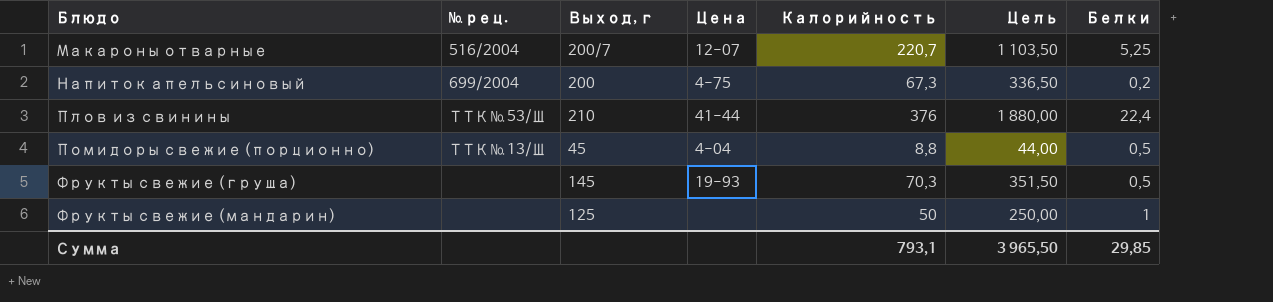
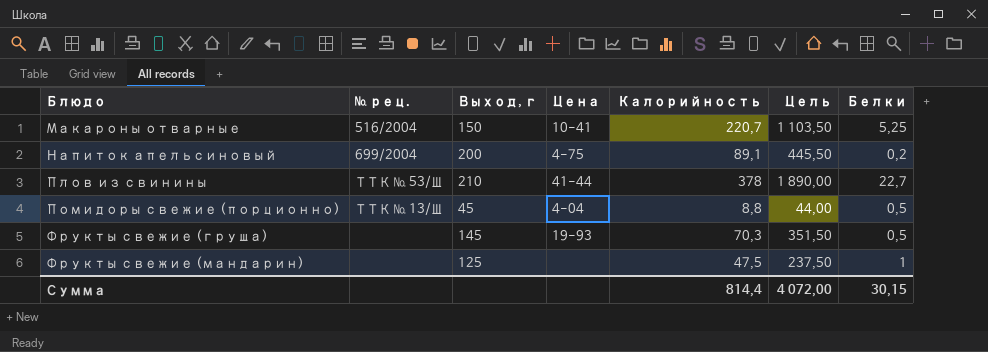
Макароны отварные | Выход, г: 200/7 -> 150
Макароны отварные | Цена: 12-07 -> 10-41
Напиток апельсиновый | Калорийность: 67,3 -> 89,1
Напиток апельсиновый | Цель: 336,50 -> 445,50
Плов из свинины | Калорийность: 376 -> 378
Плов из свинины | Цель: 1 880,00 -> 1 890,00
Плов из свинины | Белки: 22,4 -> 22,7
Фрукты свежие (мандарин) | Калорийность: 50 -> 47,5
Фрукты свежие (мандарин) | Цель: 250,00 -> 237,50
Сумма | Калорийность: 793,1 -> 814,4
Сумма | Цель: 3 965,50 -> 4 072,00
Сумма | Белки: 29,85 -> 30,15

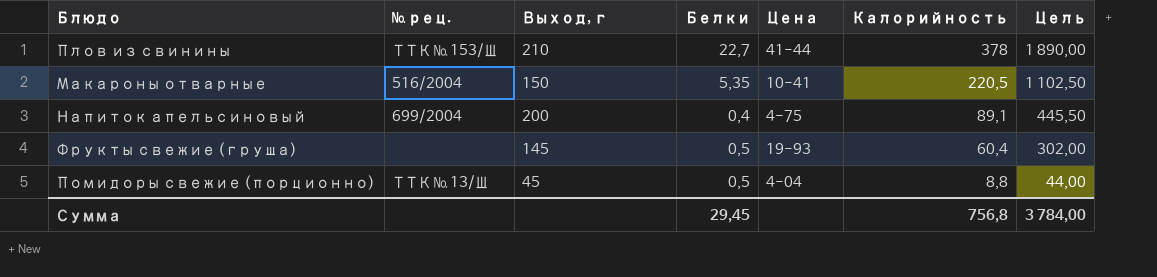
row order: Блюдо ascending -> Калорийность descending
column Белки | position: 7 -> 4
row Фрукты свежие (мандарин): none | 125 | none | 47,5 | 237,50 | 1 -> none
Плов из свинины | № рец.: ТТК № 53/Ш -> ТТК № 153/Ш
Макароны отварные | Белки: 5,25 -> 5,35
Макароны отварные | Калорийность: 220,7 -> 220,5
Макароны отварные | Цель: 1 103,50 -> 1 102,50
Напиток апельсиновый | Белки: 0,2 -> 0,4
Фрукты свежие (груша) | Калорийность: 70,3 -> 60,4
Фрукты свежие (груша) | Цель: 351,50 -> 302,00
Сумма | Белки: 30,15 -> 29,45
Сумма | Калорийность: 814,4 -> 756,8
Сумма | Цель: 4 072,00 -> 3 784,00

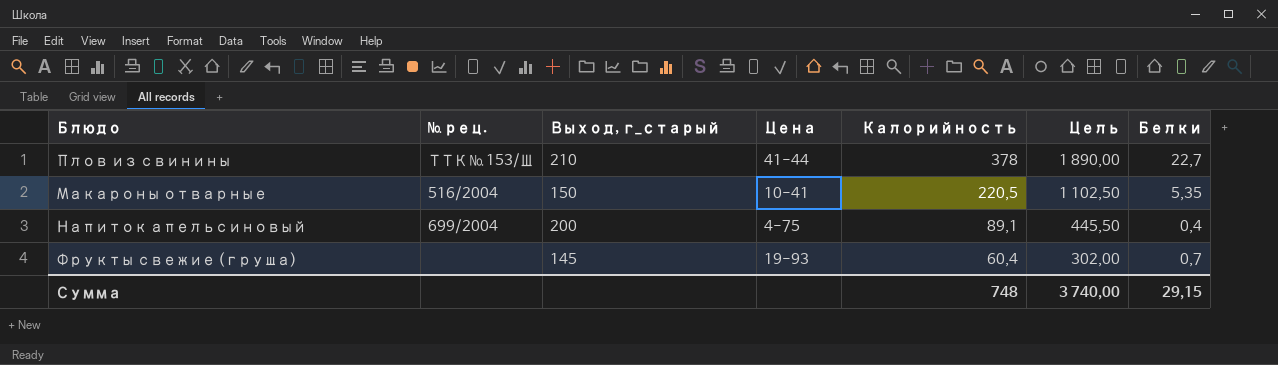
column name: Выход, г -> Выход, г_старый
column Белки | position: 4 -> 7
row Помидоры свежие (порционно): ТТК № 13/Ш | 45 | 0,5 | 4-04 | 8,8 | 44,00 -> none
Фрукты свежие (груша) | Белки: 0,5 -> 0,7
Сумма | Калорийность: 756,8 -> 748
Сумма | Цель: 3 784,00 -> 3 740,00
Сумма | Белки: 29,45 -> 29,15

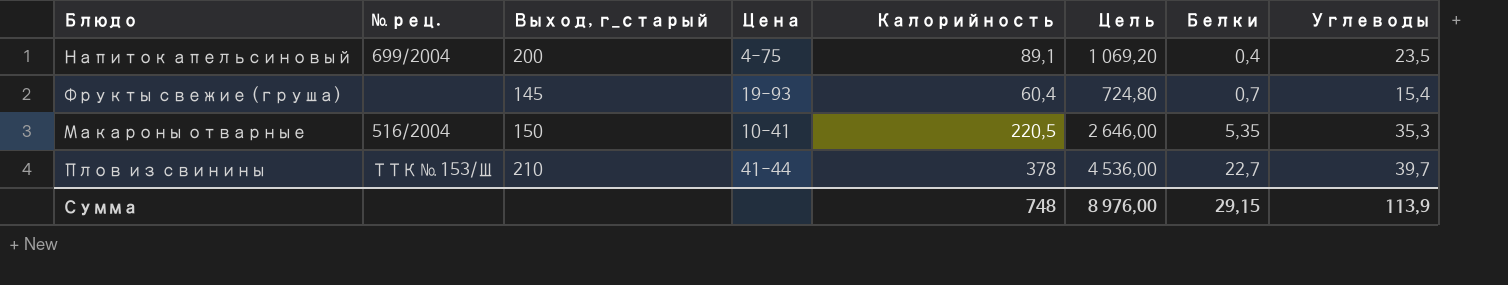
row order: Калорийность descending -> Белки ascending
column Цель | formula: [Калорийность] * 5 -> [Калорийность] * 12
column Углеводы | position: none -> 8
Сумма | Цель: 3 740,00 -> 8 976,00

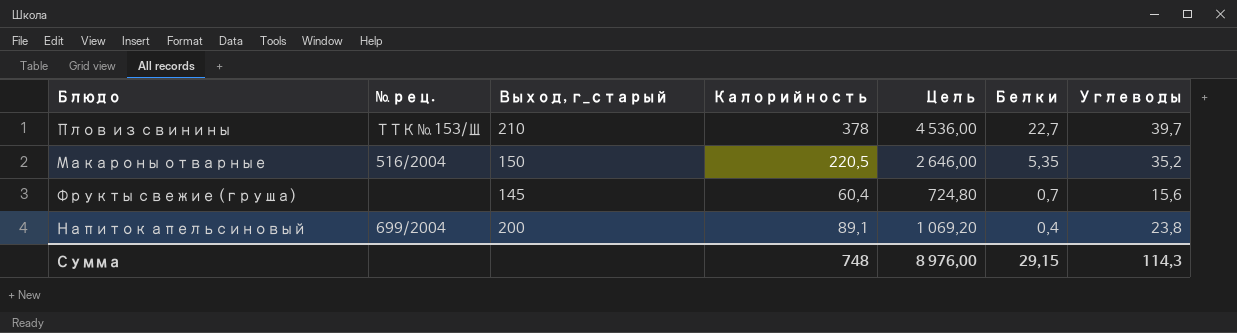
row order: Белки ascending -> Белки descending
column Цена | position: 4 -> none
Макароны отварные | Углеводы: 35,3 -> 35,2
Фрукты свежие (груша) | Углеводы: 15,4 -> 15,6
Напиток апельсиновый | Углеводы: 23,5 -> 23,8
Сумма | Углеводы: 113,9 -> 114,3

